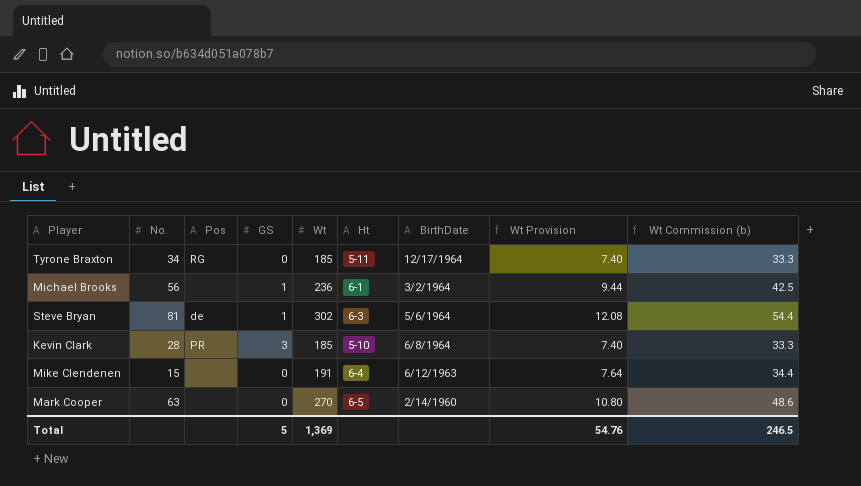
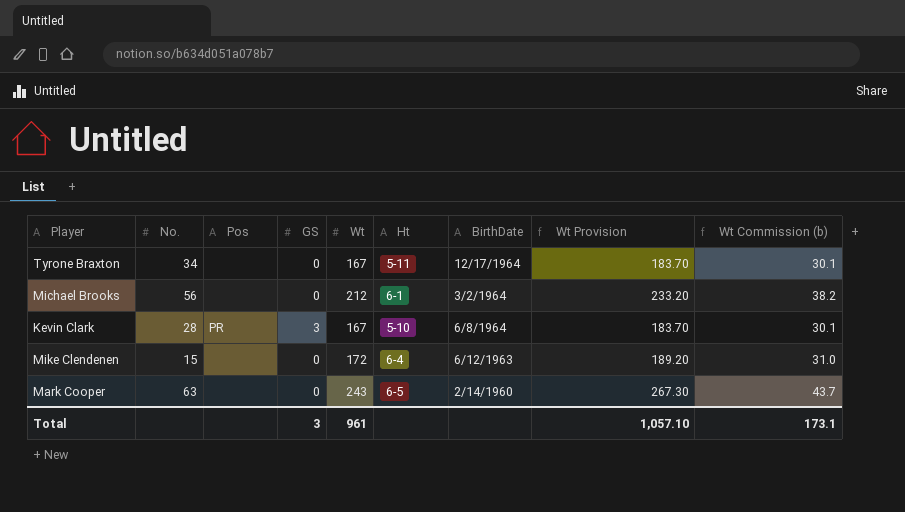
column Wt Provision | formula: [Wt] * 0.04 -> [Wt] * 1.1
row Steve Bryan: 81 | de | 1 | 302 | 6-3 | 5/6/1964 | 12.08 | 54.4 -> none
Tyrone Braxton | Pos: RG -> none
Tyrone Braxton | Wt: 185 -> 167
Tyrone Braxton | Wt Commission (b): 33.3 -> 30.1
Michael Brooks | GS: 1 -> 0
Michael Brooks | Wt: 236 -> 212
Michael Brooks | Wt Commission (b): 42.5 -> 38.2
Kevin Clark | Wt: 185 -> 167
Kevin Clark | Wt Commission (b): 33.3 -> 30.1
Mike Clendenen | Wt: 191 -> 172
Mike Clendenen | Wt Commission (b): 34.4 -> 31.0
Mark Cooper | Wt: 270 -> 243
Mark Cooper | Wt Commission (b): 48.6 -> 43.7
Total | GS: 5 -> 3
Total | Wt: 1,369 -> 961
Total | Wt Provision: 54.76 -> 1,057.10
Total | Wt Commission (b): 246.5 -> 173.1

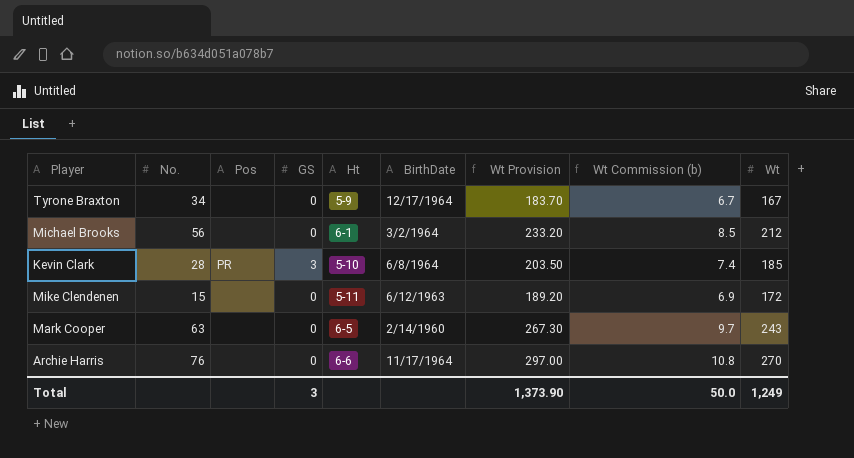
column Wt Commission (b) | formula: [Wt] * 0.18 -> [Wt] * 0.04
column Wt | position: 5 -> 9
Tyrone Braxton | Ht: 5-11 -> 5-9
Kevin Clark | Wt Provision: 183.70 -> 203.50
Kevin Clark | Wt: 167 -> 185
Mike Clendenen | Ht: 6-4 -> 5-11
row Archie Harris: none -> 76 | none | 0 | 6-6 | 11/17/1964 | 297.00 | 10.8 | 270
Total | Wt Provision: 1,057.10 -> 1,373.90
Total | Wt Commission (b): 173.1 -> 50.0
Total | Wt: 961 -> 1,249

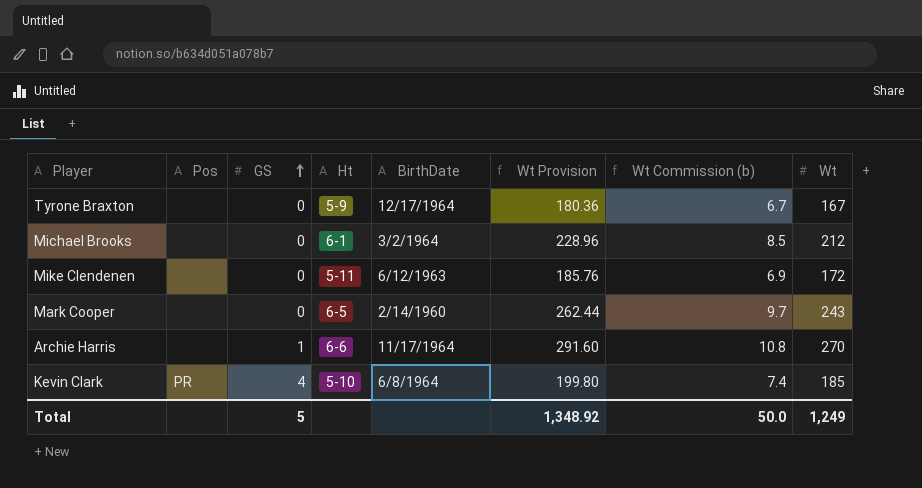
row order: none -> GS ascending
column No. | position: 2 -> none
column Wt Provision | formula: [Wt] * 1.1 -> [Wt] * 1.08
Archie Harris | GS: 0 -> 1
Kevin Clark | GS: 3 -> 4
Total | GS: 3 -> 5
Total | Wt Provision: 1,373.90 -> 1,348.92

